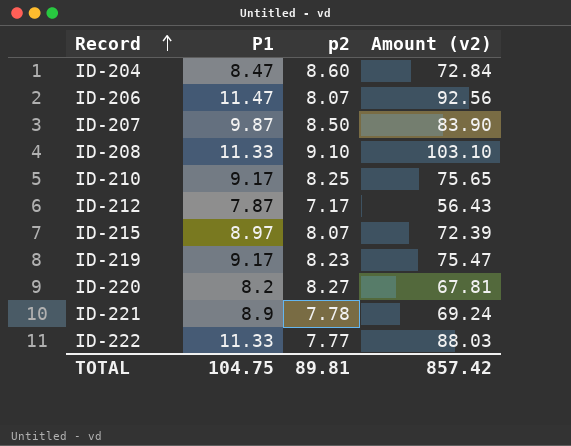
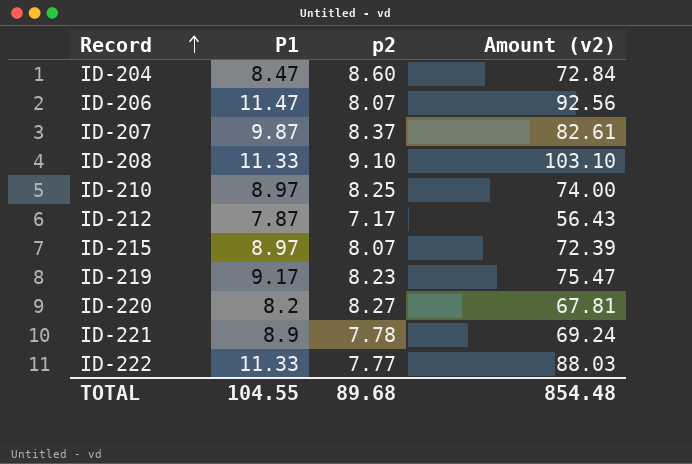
ID-207 | p2: 8.50 -> 8.37
ID-207 | Amount (v2): 83.90 -> 82.61
ID-210 | P1: 9.17 -> 8.97
ID-210 | Amount (v2): 75.65 -> 74.00
TOTAL | P1: 104.75 -> 104.55
TOTAL | p2: 89.81 -> 89.68
TOTAL | Amount (v2): 857.42 -> 854.48

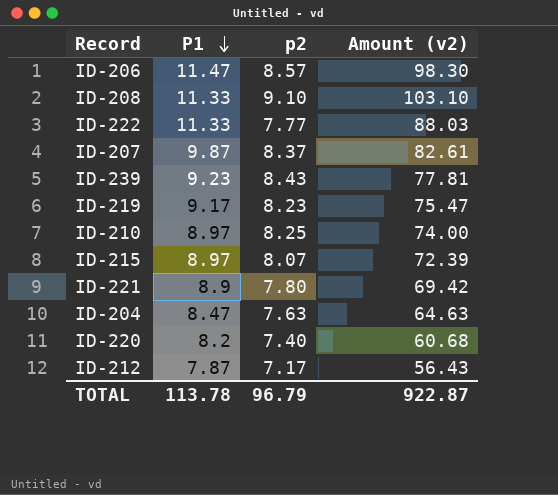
row order: Record ascending -> P1 descending
ID-206 | p2: 8.07 -> 8.57
ID-206 | Amount (v2): 92.56 -> 98.30
row ID-239: none -> 9.23 | 8.43 | 77.81
ID-221 | p2: 7.78 -> 7.80
ID-221 | Amount (v2): 69.24 -> 69.42
ID-204 | p2: 8.60 -> 7.63
ID-204 | Amount (v2): 72.84 -> 64.63
ID-220 | p2: 8.27 -> 7.40
ID-220 | Amount (v2): 67.81 -> 60.68
TOTAL | P1: 104.55 -> 113.78
TOTAL | p2: 89.68 -> 96.79
TOTAL | Amount (v2): 854.48 -> 922.87

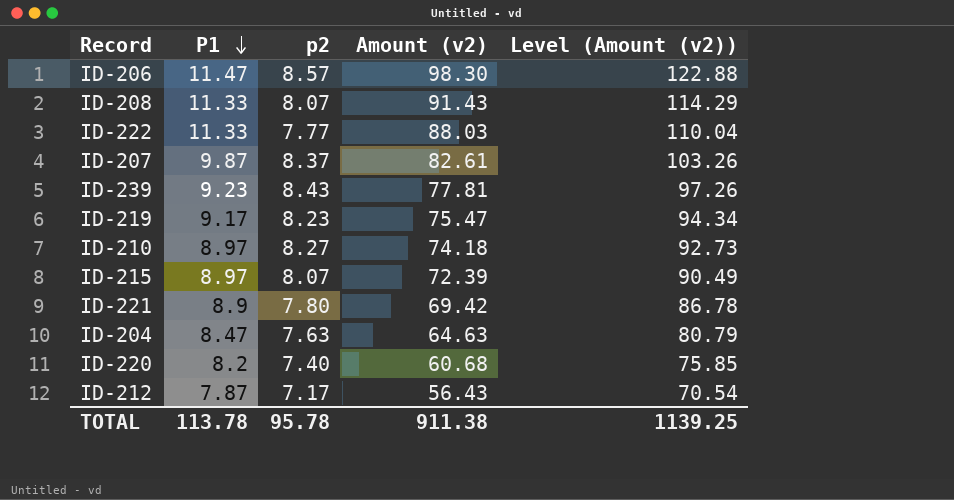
column Level (Amount (v2)) | formula: none -> [Amount (v2)] * 1.25
ID-208 | p2: 9.10 -> 8.07
ID-208 | Amount (v2): 103.10 -> 91.43
ID-210 | p2: 8.25 -> 8.27
ID-210 | Amount (v2): 74.00 -> 74.18
TOTAL | p2: 96.79 -> 95.78
TOTAL | Amount (v2): 922.87 -> 911.38

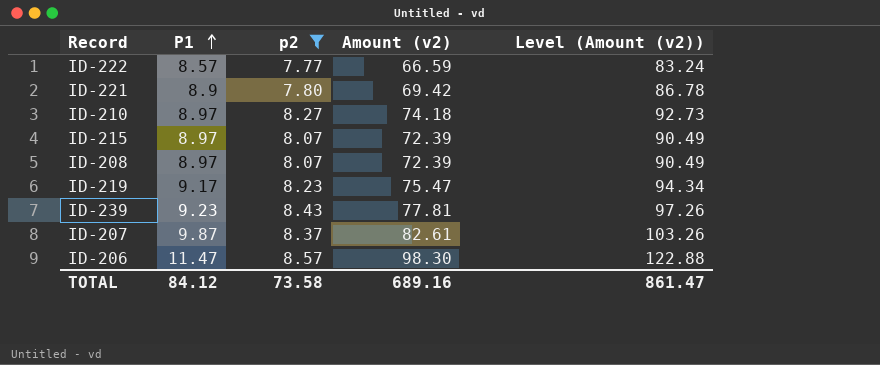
filter: none -> p2 >= 7.77
row order: P1 descending -> P1 ascending
ID-222 | P1: 11.33 -> 8.57
ID-222 | Amount (v2): 88.03 -> 66.59
ID-222 | Level (Amount (v2)): 110.04 -> 83.24
ID-208 | P1: 11.33 -> 8.97
ID-208 | Amount (v2): 91.43 -> 72.39
ID-208 | Level (Amount (v2)): 114.29 -> 90.49
TOTAL | P1: 113.78 -> 84.12
TOTAL | p2: 95.78 -> 73.58
TOTAL | Amount (v2): 911.38 -> 689.16
TOTAL | Level (Amount (v2)): 1139.25 -> 861.47

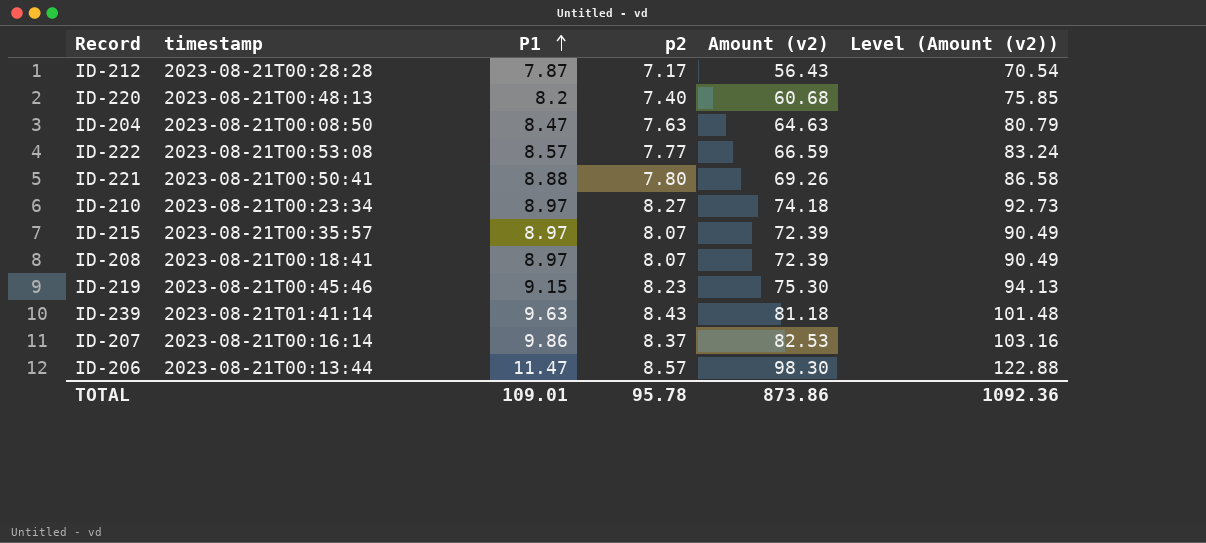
filter: p2 >= 7.77 -> none
column timestamp | position: none -> 2
ID-221 | P1: 8.9 -> 8.88
ID-221 | Amount (v2): 69.42 -> 69.26
ID-221 | Level (Amount (v2)): 86.78 -> 86.58
ID-219 | P1: 9.17 -> 9.15
ID-219 | Amount (v2): 75.47 -> 75.30
ID-219 | Level (Amount (v2)): 94.34 -> 94.13
ID-239 | P1: 9.23 -> 9.63
ID-239 | Amount (v2): 77.81 -> 81.18
ID-239 | Level (Amount (v2)): 97.26 -> 101.48
ID-207 | P1: 9.87 -> 9.86
ID-207 | Amount (v2): 82.61 -> 82.53
ID-207 | Level (Amount (v2)): 103.26 -> 103.16
TOTAL | P1: 84.12 -> 109.01
TOTAL | p2: 73.58 -> 95.78
TOTAL | Amount (v2): 689.16 -> 873.86
TOTAL | Level (Amount (v2)): 861.47 -> 1092.36

